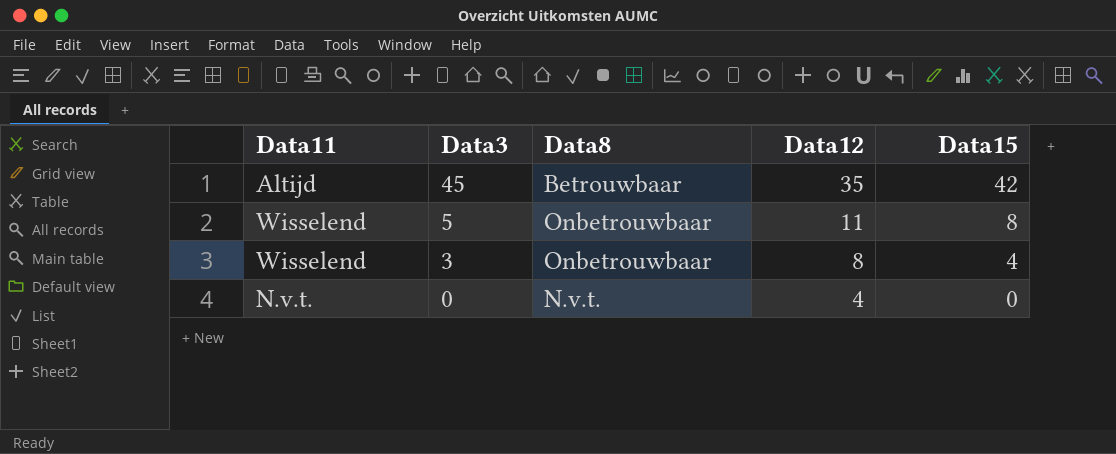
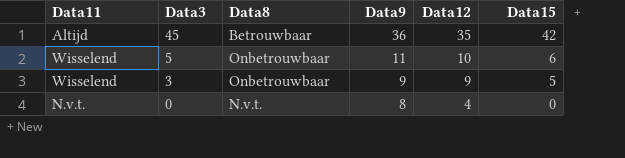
column Data9 | position: none -> 4
5 | Data12: 11 -> 10
5 | Data15: 8 -> 6
3 | Data12: 8 -> 9
3 | Data15: 4 -> 5

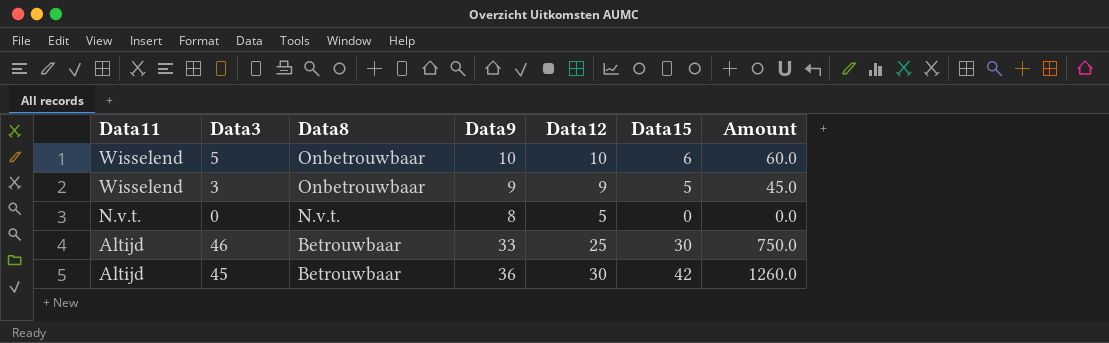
row order: Data3 descending -> Data11 descending
column Amount | formula: none -> [Data12] * [Data15]
5 | Data9: 11 -> 10
0 | Data12: 4 -> 5
row 46: none -> Altijd | Betrouwbaar | 33 | 25 | 30 | 750.0
45 | Data12: 35 -> 30

